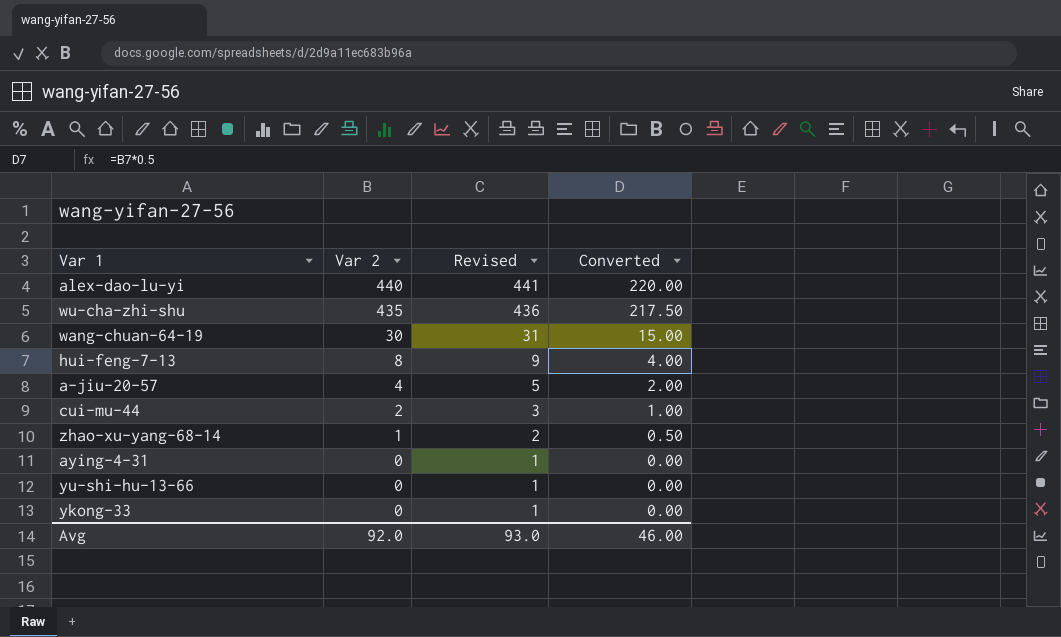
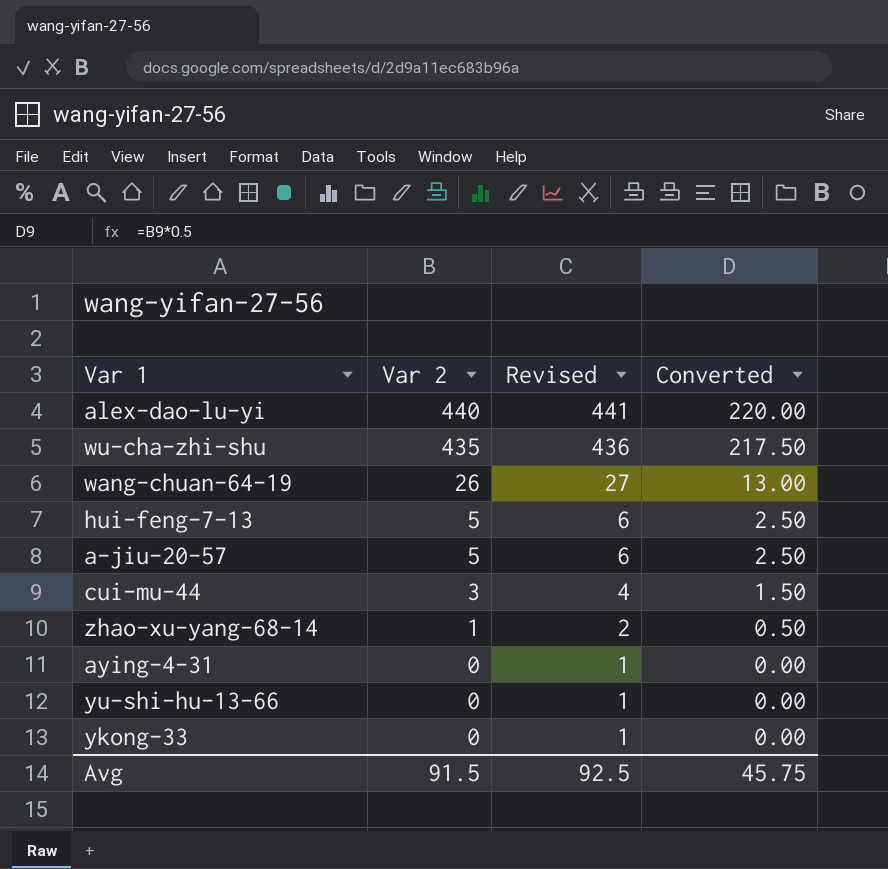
wang-chuan-64-19 | Var 2: 30 -> 26
wang-chuan-64-19 | Revised: 31 -> 27
wang-chuan-64-19 | Converted: 15.00 -> 13.00
hui-feng-7-13 | Var 2: 8 -> 5
hui-feng-7-13 | Revised: 9 -> 6
hui-feng-7-13 | Converted: 4.00 -> 2.50
a-jiu-20-57 | Var 2: 4 -> 5
a-jiu-20-57 | Revised: 5 -> 6
a-jiu-20-57 | Converted: 2.00 -> 2.50
cui-mu-44 | Var 2: 2 -> 3
cui-mu-44 | Revised: 3 -> 4
cui-mu-44 | Converted: 1.00 -> 1.50
Avg | Var 2: 92.0 -> 91.5
Avg | Revised: 93.0 -> 92.5
Avg | Converted: 46.00 -> 45.75

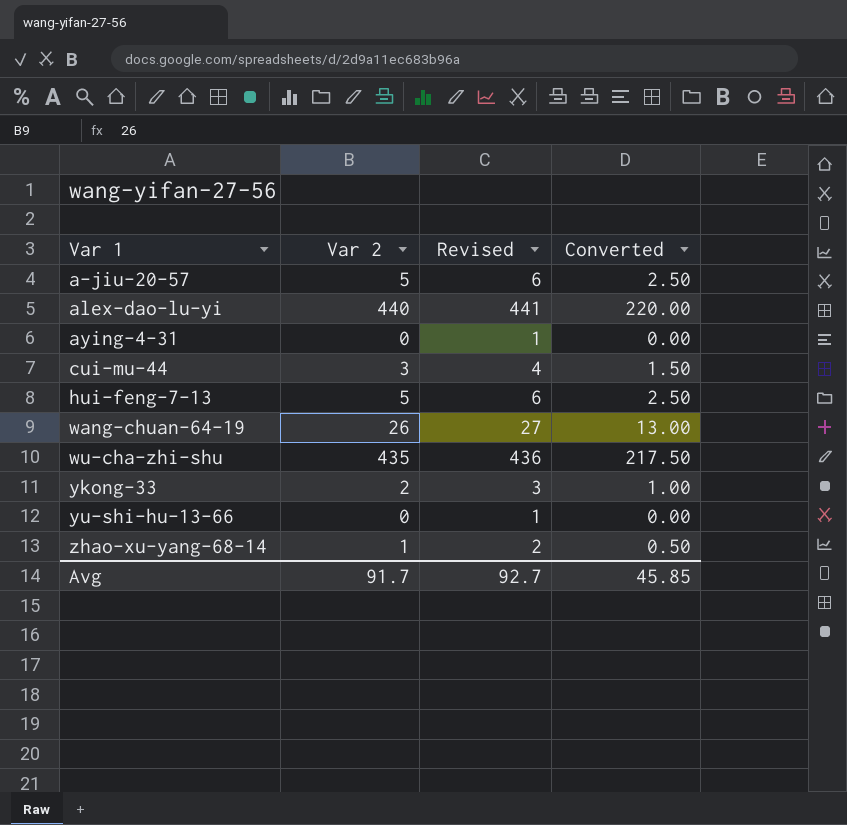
row order: Var 2 descending -> Var 1 ascending
ykong-33 | Var 2: 0 -> 2
ykong-33 | Revised: 1 -> 3
ykong-33 | Converted: 0.00 -> 1.00
Avg | Var 2: 91.5 -> 91.7
Avg | Revised: 92.5 -> 92.7
Avg | Converted: 45.75 -> 45.85

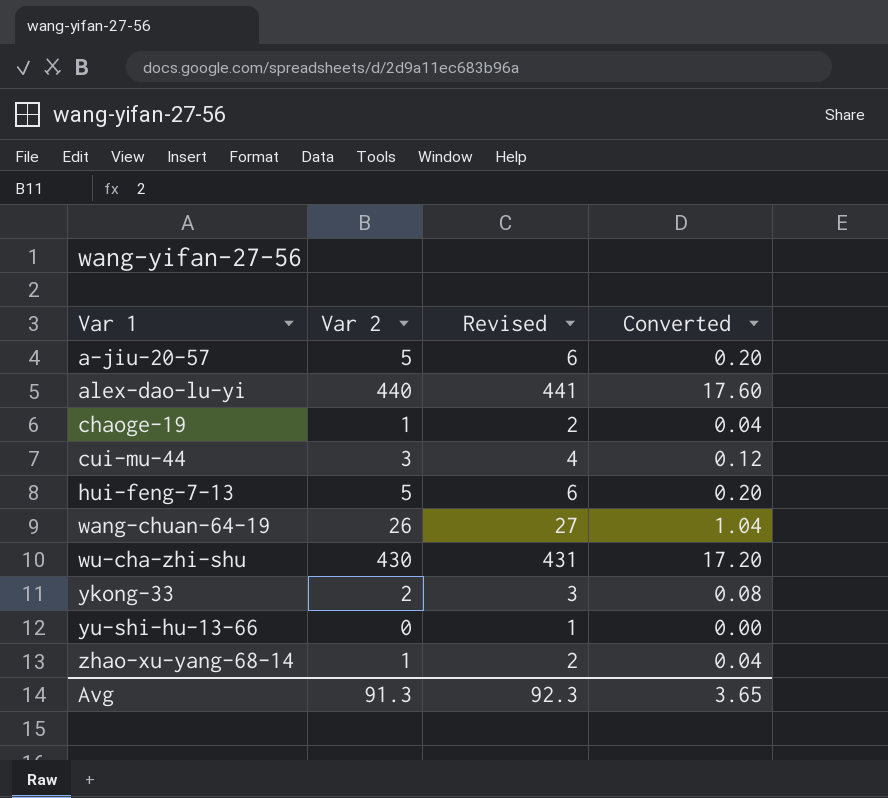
column Converted | formula: [Var 2] * 0.5 -> [Var 2] * 0.04
row aying-4-31: 0 | 1 | 0.00 -> none
row chaoge-19: none -> 1 | 2 | 0.04
wu-cha-zhi-shu | Var 2: 435 -> 430
wu-cha-zhi-shu | Revised: 436 -> 431
Avg | Var 2: 91.7 -> 91.3
Avg | Revised: 92.7 -> 92.3
Avg | Converted: 45.85 -> 3.65

